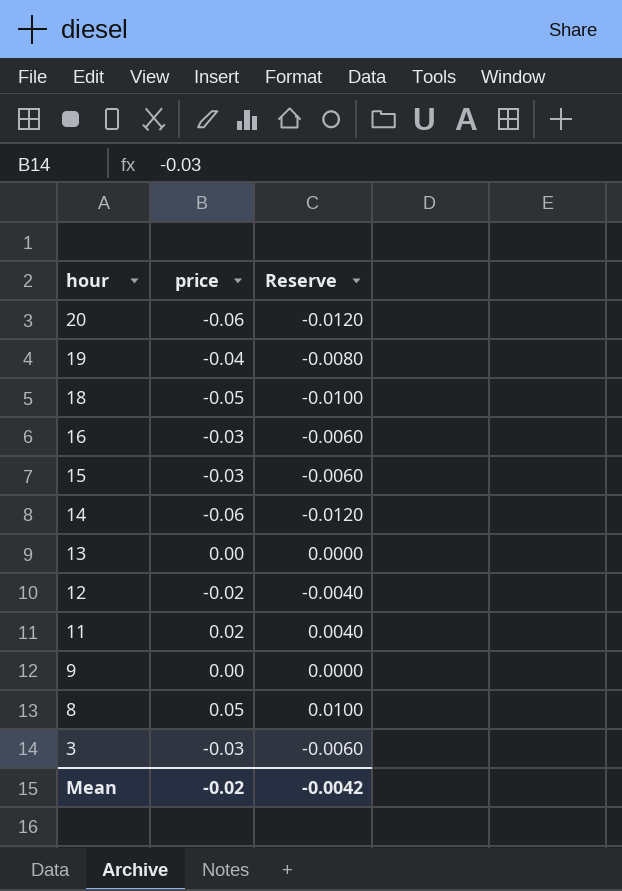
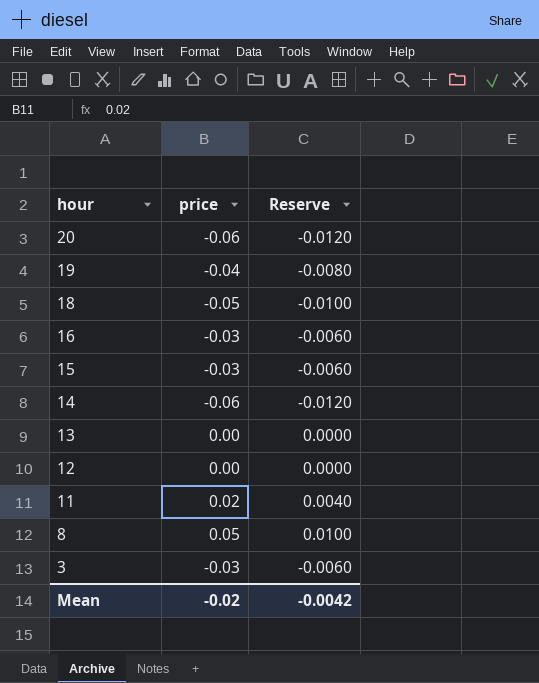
row 9: 0.00 | 0.0000 -> none
12 | price: -0.02 -> 0.00
12 | Reserve: -0.0040 -> 0.0000

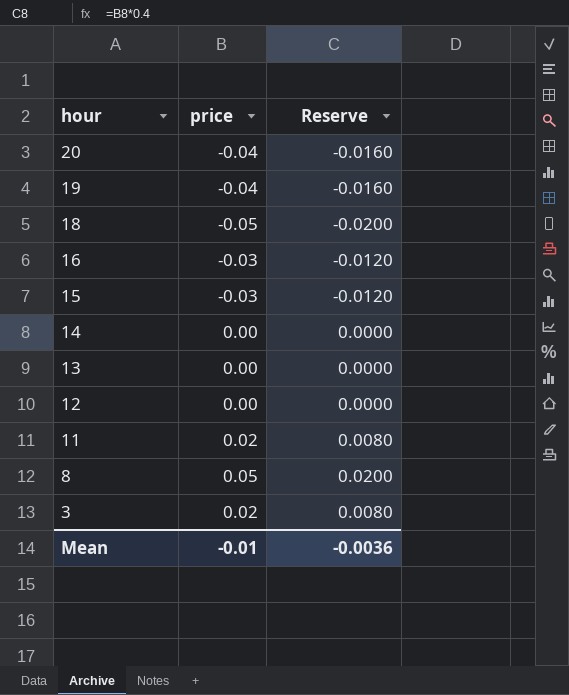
column Reserve | formula: [price] * 0.2 -> [price] * 0.4
20 | price: -0.06 -> -0.04
14 | price: -0.06 -> 0.00
3 | price: -0.03 -> 0.02
Mean | price: -0.02 -> -0.01
Mean | Reserve: -0.0042 -> -0.0036

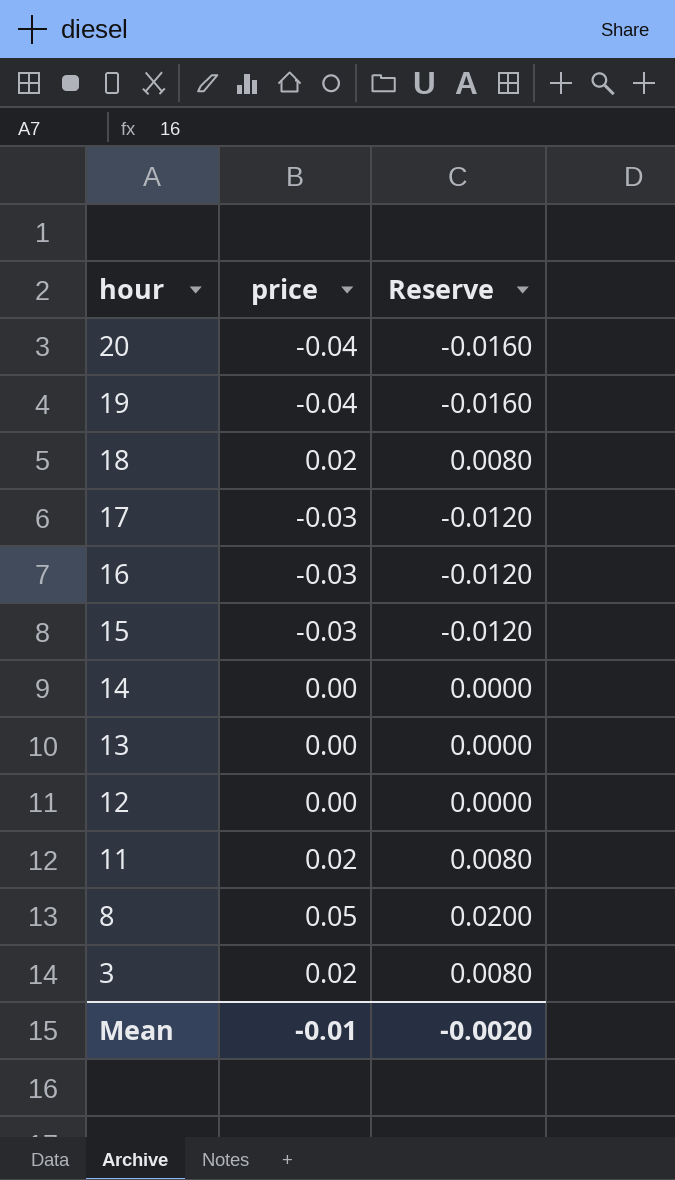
18 | price: -0.05 -> 0.02
18 | Reserve: -0.0200 -> 0.0080
row 17: none -> -0.03 | -0.0120
Mean | Reserve: -0.0036 -> -0.0020

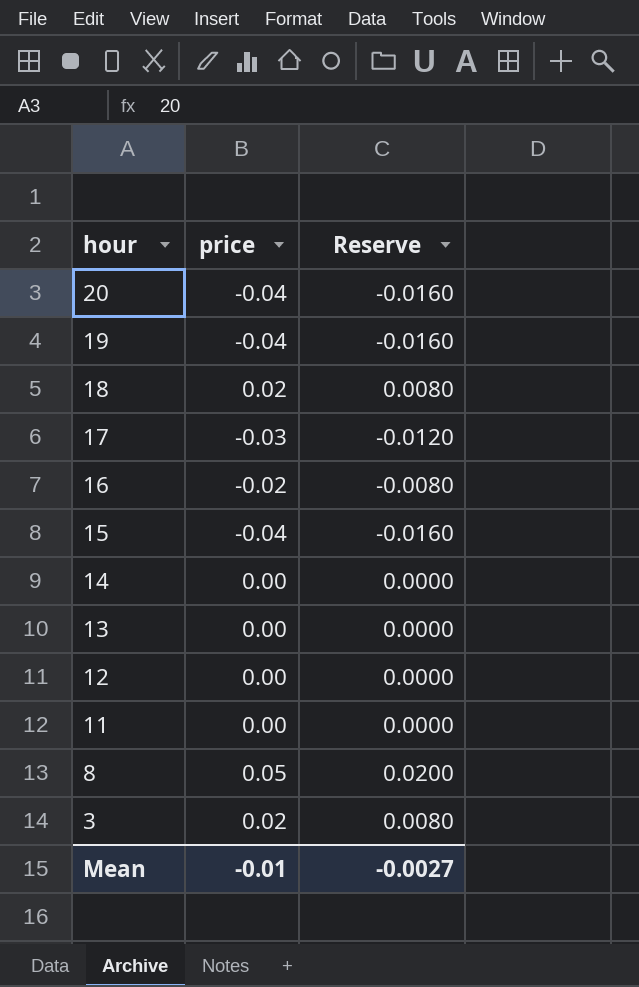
16 | price: -0.03 -> -0.02
16 | Reserve: -0.0120 -> -0.0080
15 | price: -0.03 -> -0.04
15 | Reserve: -0.0120 -> -0.0160
11 | price: 0.02 -> 0.00
11 | Reserve: 0.0080 -> 0.0000
Mean | Reserve: -0.0020 -> -0.0027

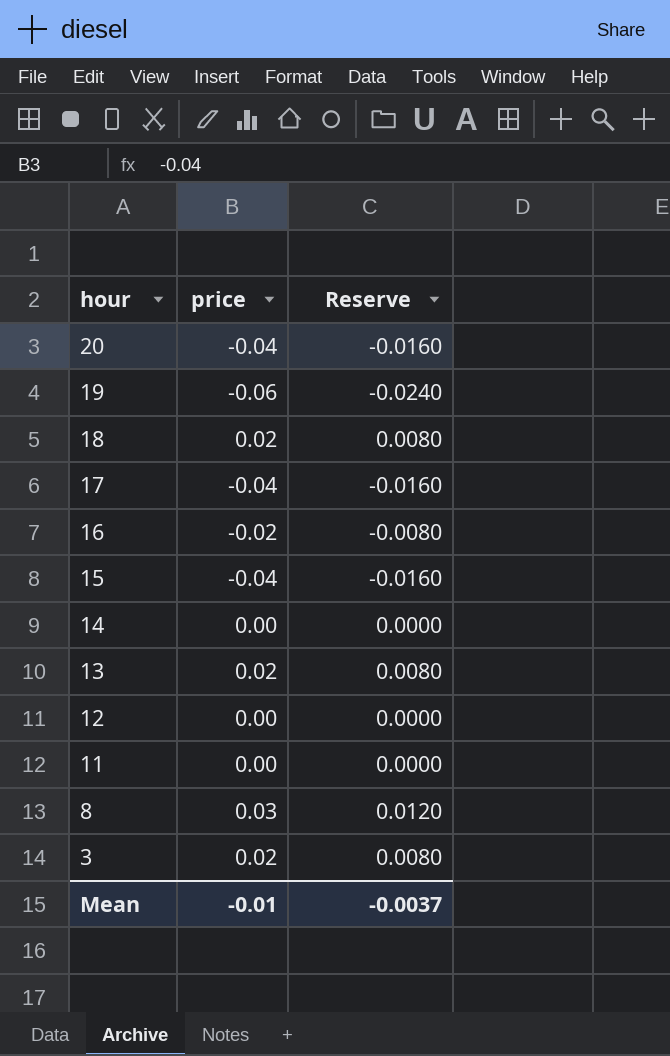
19 | price: -0.04 -> -0.06
19 | Reserve: -0.0160 -> -0.0240
17 | price: -0.03 -> -0.04
17 | Reserve: -0.0120 -> -0.0160
13 | price: 0.00 -> 0.02
13 | Reserve: 0.0000 -> 0.0080
8 | price: 0.05 -> 0.03
8 | Reserve: 0.0200 -> 0.0120
Mean | Reserve: -0.0027 -> -0.0037

